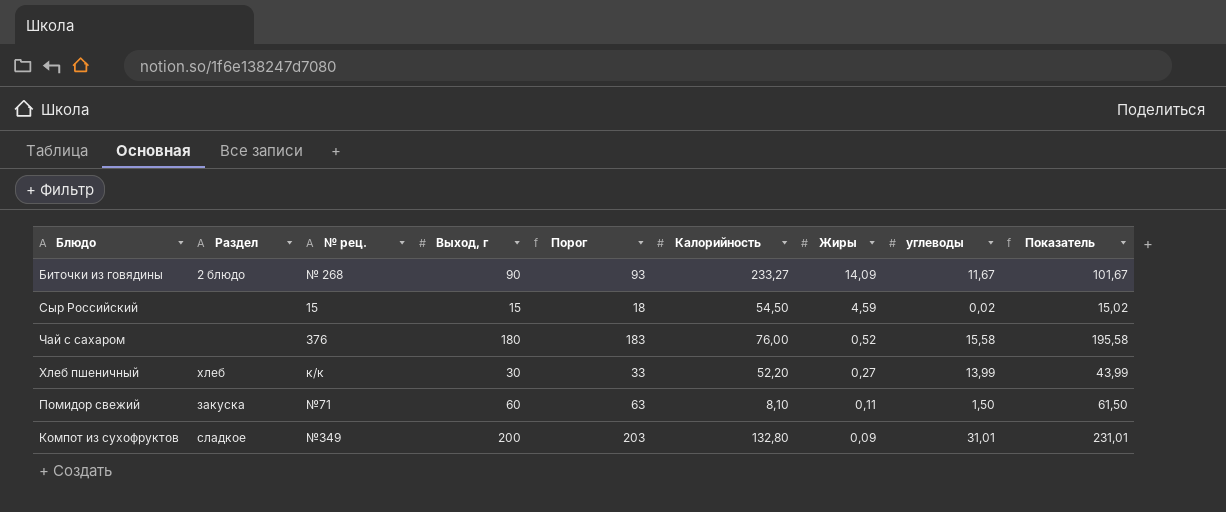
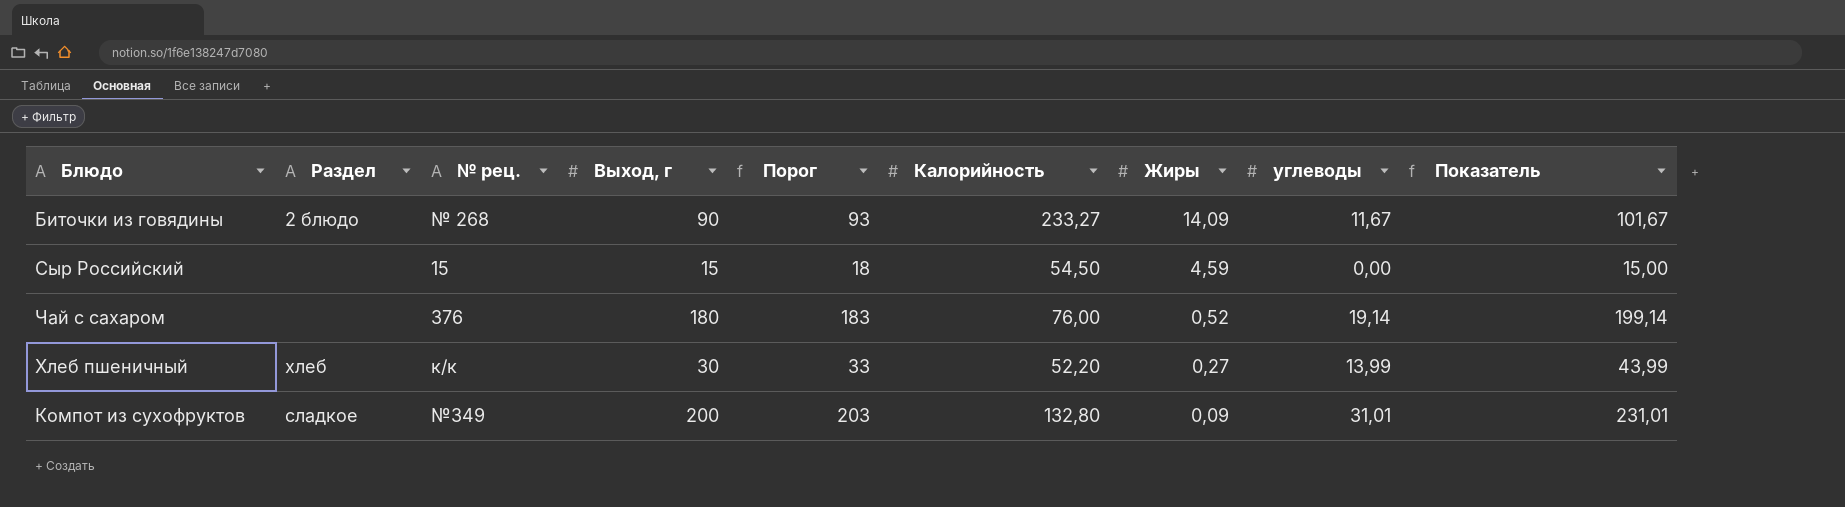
row Помидор свежий: закуска | №71 | 60 | 63 | 8,10 | 0,11 | 1,50 | 61,50 -> none
Сыр Российский | углеводы: 0,02 -> 0,00
Сыр Российский | Показатель: 15,02 -> 15,00
Чай с сахаром | углеводы: 15,58 -> 19,14
Чай с сахаром | Показатель: 195,58 -> 199,14

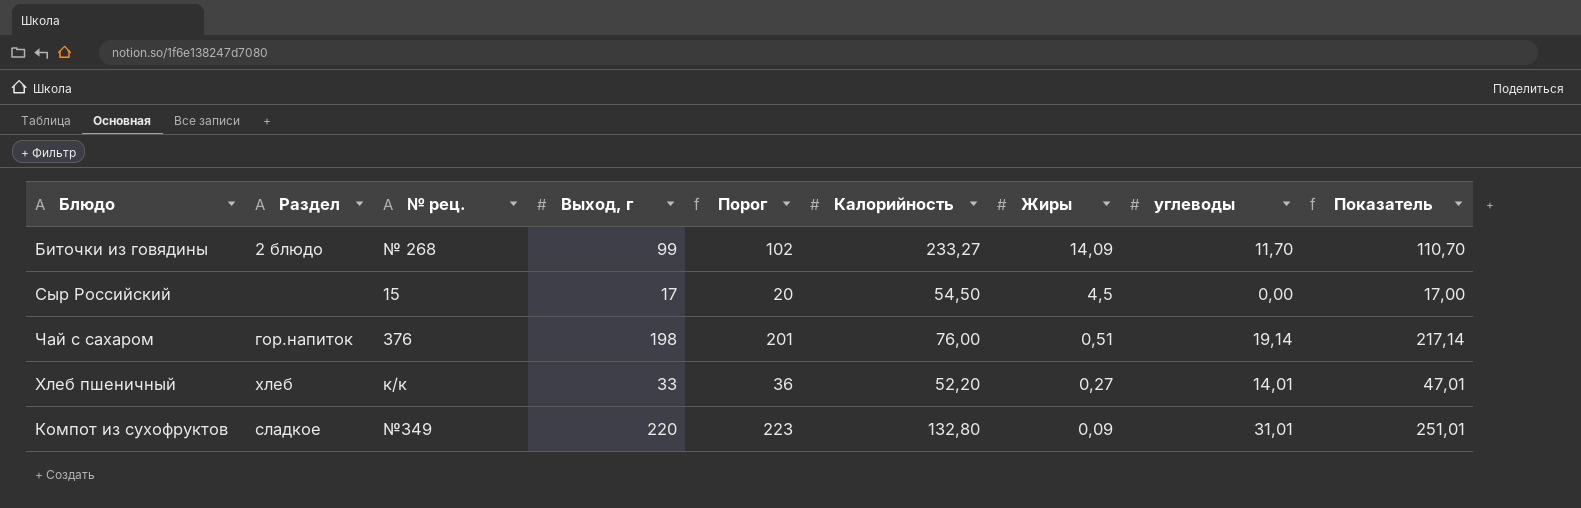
Биточки из говядины | Выход, г: 90 -> 99
Биточки из говядины | Порог: 93 -> 102
Биточки из говядины | углеводы: 11,67 -> 11,70
Биточки из говядины | Показатель: 101,67 -> 110,70
Сыр Российский | Выход, г: 15 -> 17
Сыр Российский | Порог: 18 -> 20
Сыр Российский | Жиры: 4,59 -> 4,5
Сыр Российский | Показатель: 15,00 -> 17,00
Чай с сахаром | Раздел: none -> гор.напиток
Чай с сахаром | Выход, г: 180 -> 198
Чай с сахаром | Порог: 183 -> 201
Чай с сахаром | Жиры: 0,52 -> 0,51
Чай с сахаром | Показатель: 199,14 -> 217,14
Хлеб пшеничный | Выход, г: 30 -> 33
Хлеб пшеничный | Порог: 33 -> 36
Хлеб пшеничный | углеводы: 13,99 -> 14,01
Хлеб пшеничный | Показатель: 43,99 -> 47,01
Компот из сухофруктов | Выход, г: 200 -> 220
Компот из сухофруктов | Порог: 203 -> 223
Компот из сухофруктов | Показатель: 231,01 -> 251,01

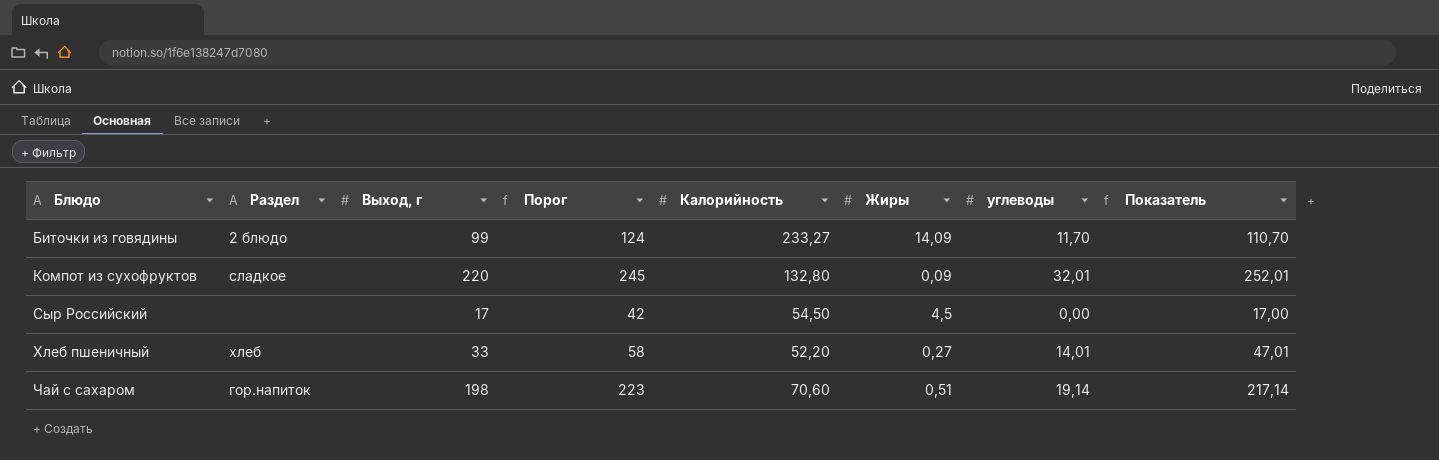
row order: Жиры descending -> Блюдо ascending
column № рец. | position: 3 -> none
column Порог | formula: [Выход, г] + 3 -> [Выход, г] + 25
Компот из сухофруктов | углеводы: 31,01 -> 32,01
Компот из сухофруктов | Показатель: 251,01 -> 252,01
Чай с сахаром | Калорийность: 76,00 -> 70,60

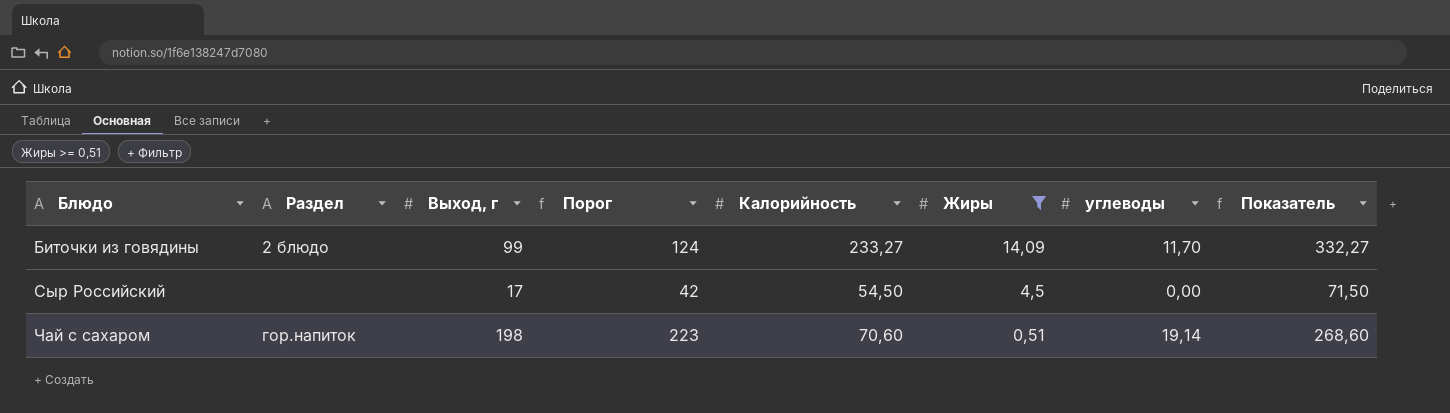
filter: none -> Жиры >= 0,51
column Показатель | formula: [Выход, г] + [углеводы] -> [Выход, г] + [Калорийность]

